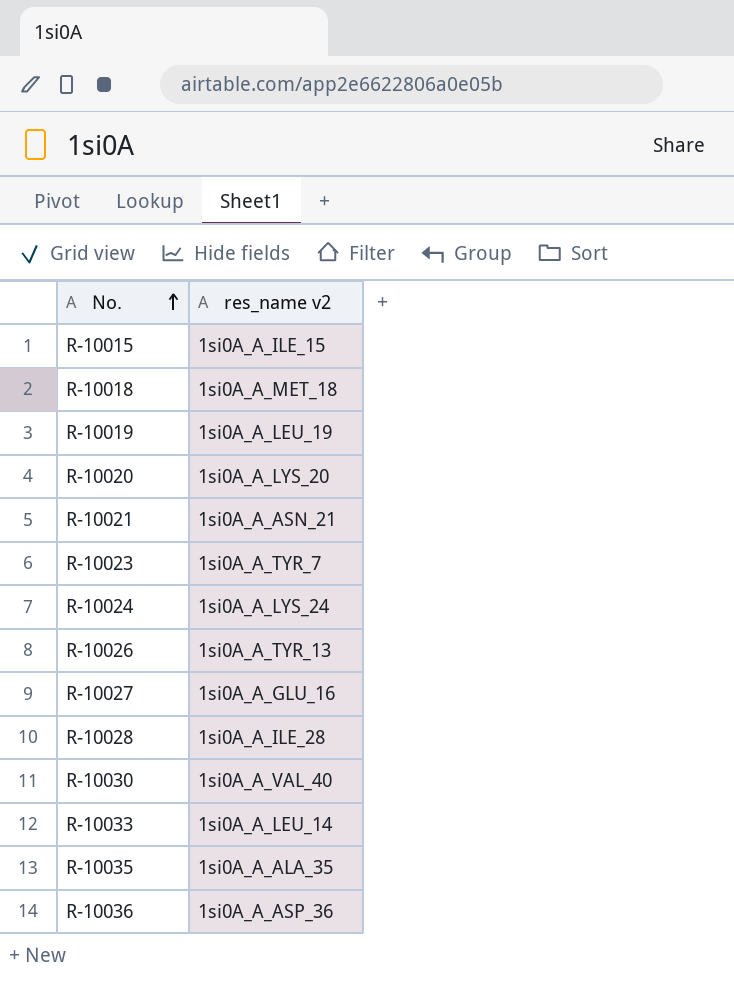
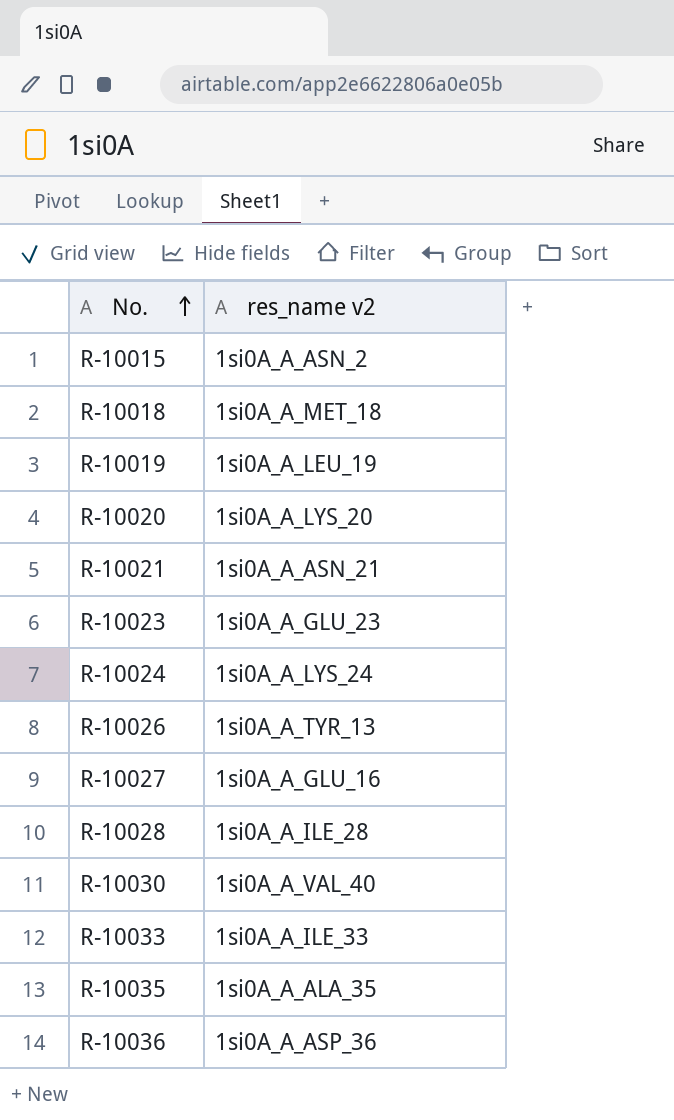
R-10015 | res_name v2: 1si0A_A_ILE_15 -> 1si0A_A_ASN_2
R-10023 | res_name v2: 1si0A_A_TYR_7 -> 1si0A_A_GLU_23
R-10033 | res_name v2: 1si0A_A_LEU_14 -> 1si0A_A_ILE_33

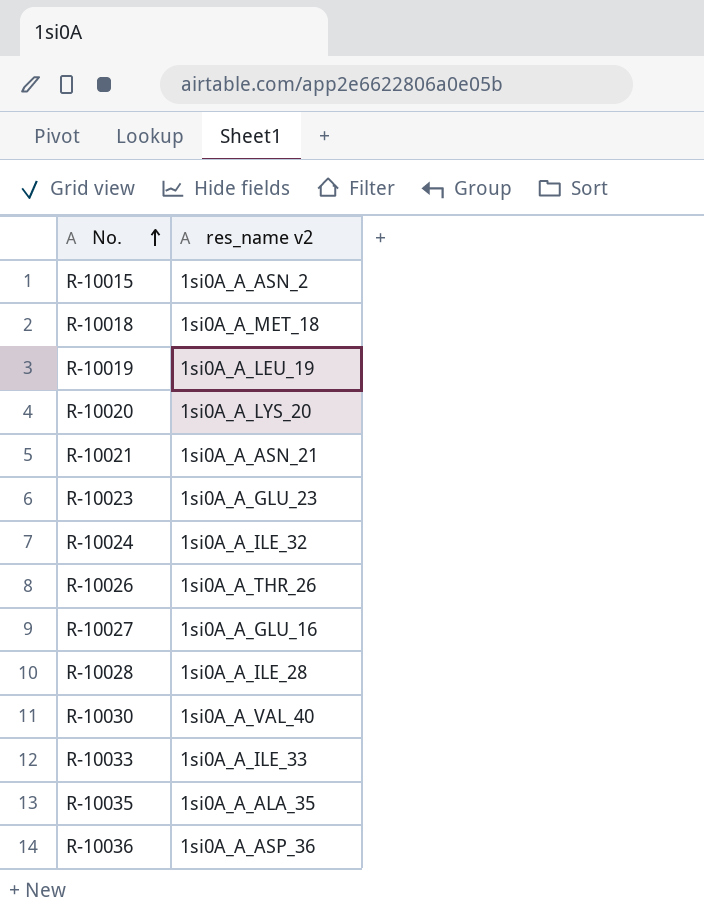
R-10024 | res_name v2: 1si0A_A_LYS_24 -> 1si0A_A_ILE_32
R-10026 | res_name v2: 1si0A_A_TYR_13 -> 1si0A_A_THR_26

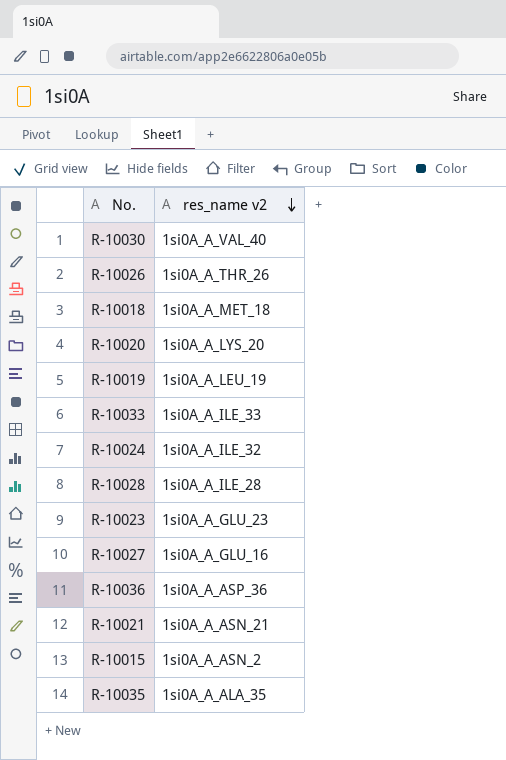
row order: No. ascending -> res_name v2 descending

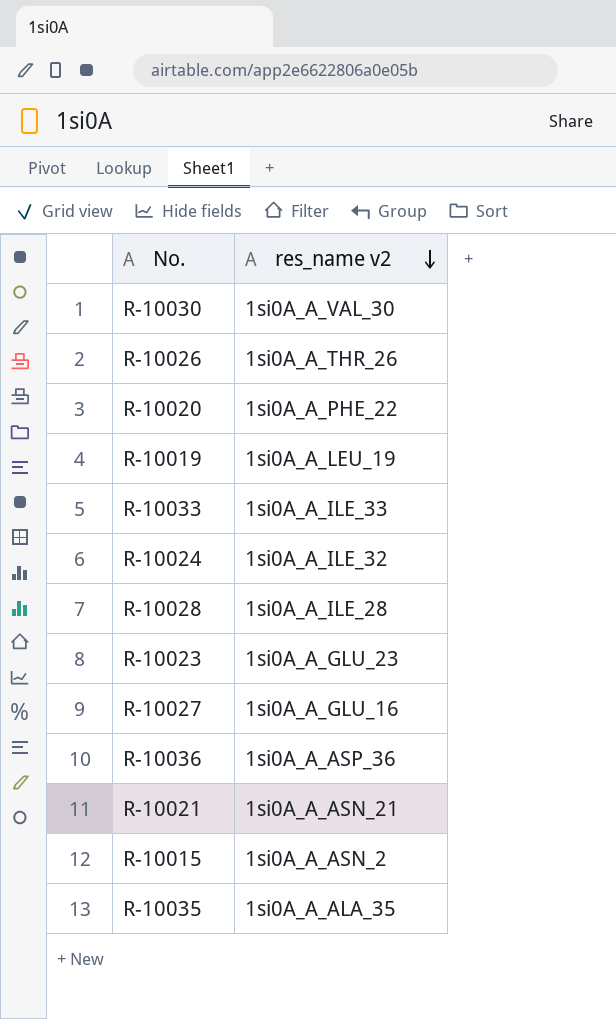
row R-10018: 1si0A_A_MET_18 -> none
R-10030 | res_name v2: 1si0A_A_VAL_40 -> 1si0A_A_VAL_30
R-10020 | res_name v2: 1si0A_A_LYS_20 -> 1si0A_A_PHE_22

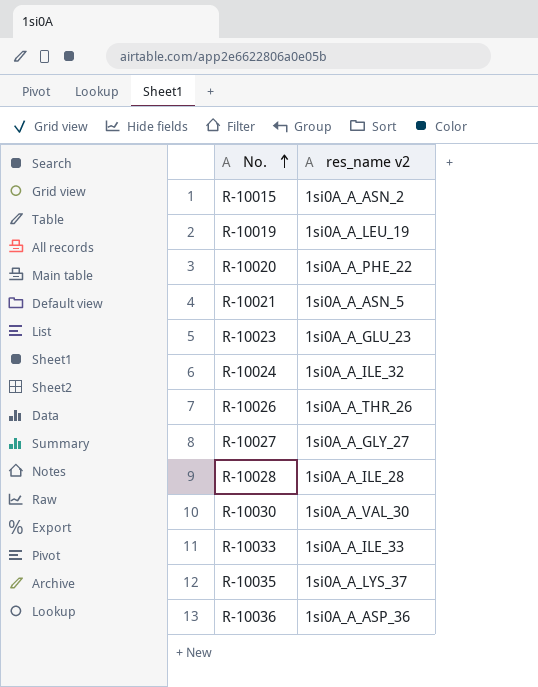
row order: res_name v2 descending -> No. ascending
R-10021 | res_name v2: 1si0A_A_ASN_21 -> 1si0A_A_ASN_5
R-10027 | res_name v2: 1si0A_A_GLU_16 -> 1si0A_A_GLY_27
R-10035 | res_name v2: 1si0A_A_ALA_35 -> 1si0A_A_LYS_37

